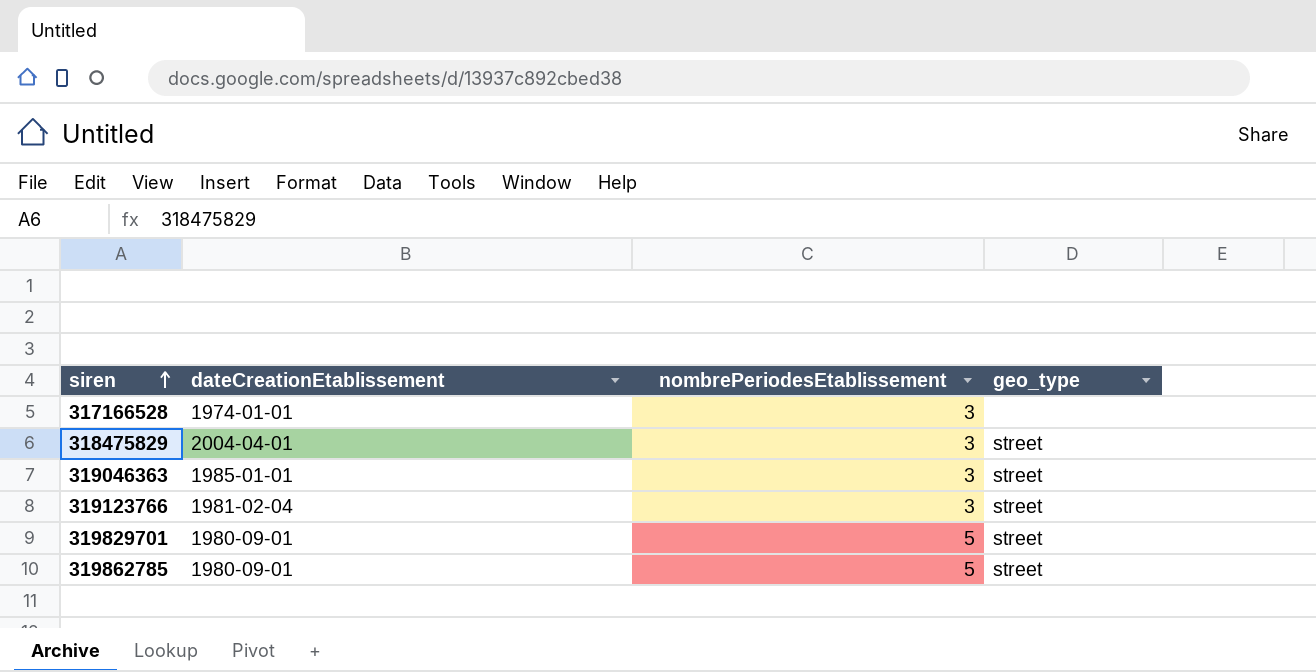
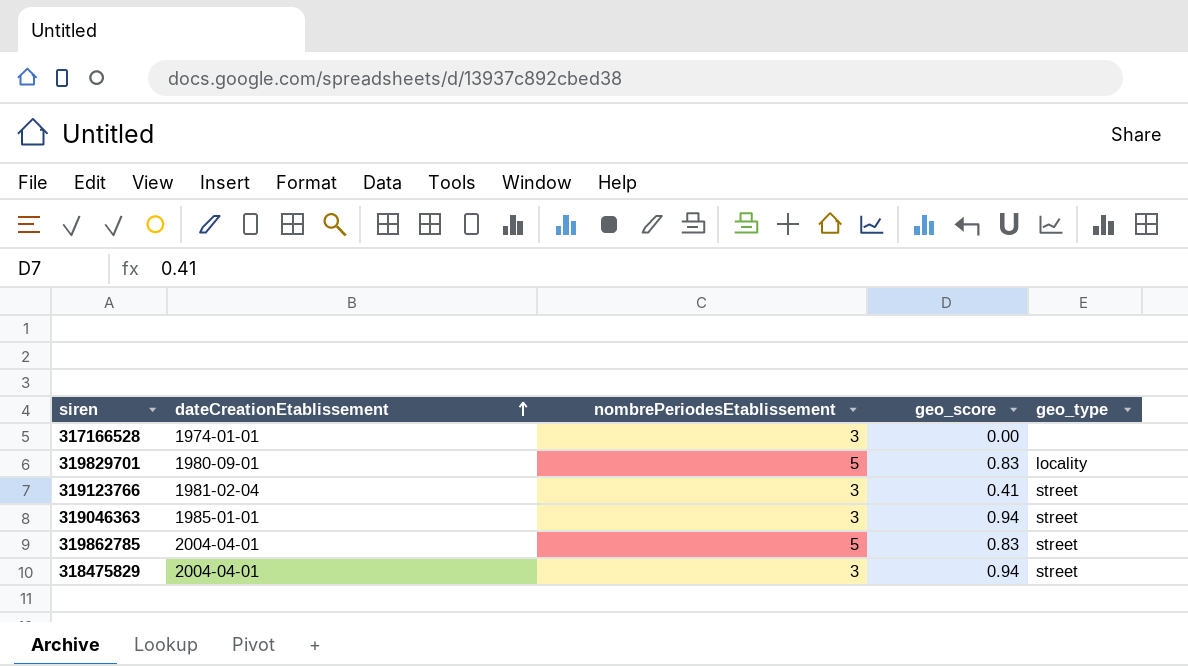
row order: siren ascending -> dateCreationEtablissement ascending
column geo_score | position: none -> 4
319829701 | geo_type: street -> locality
319862785 | dateCreationEtablissement: 1980-09-01 -> 2004-04-01

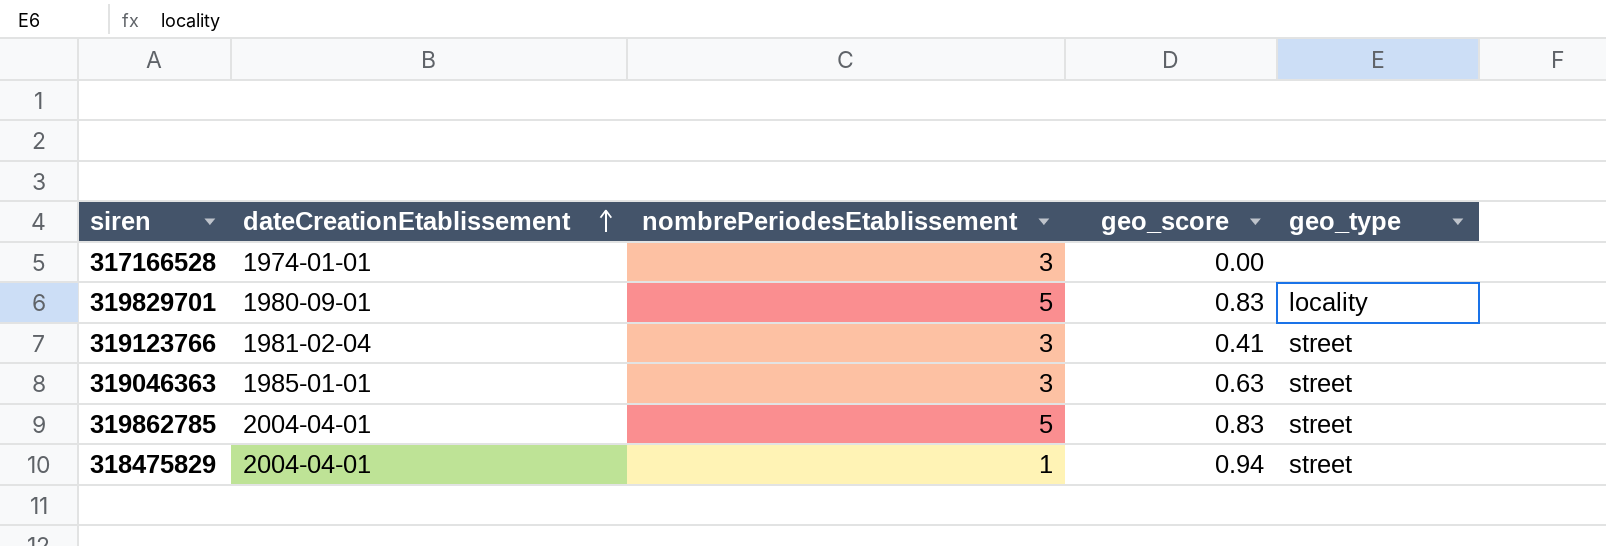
319046363 | geo_score: 0.94 -> 0.63
318475829 | nombrePeriodesEtablissement: 3 -> 1

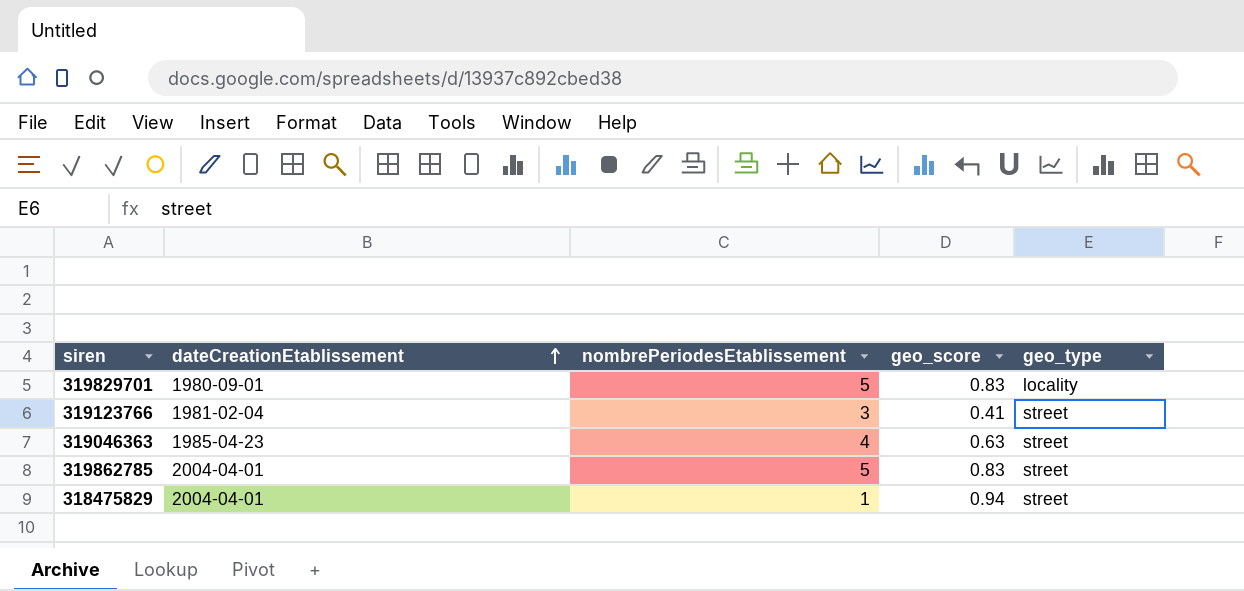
row 317166528: 1974-01-01 | 3 | 0.00 | none -> none
319046363 | dateCreationEtablissement: 1985-01-01 -> 1985-04-23
319046363 | nombrePeriodesEtablissement: 3 -> 4

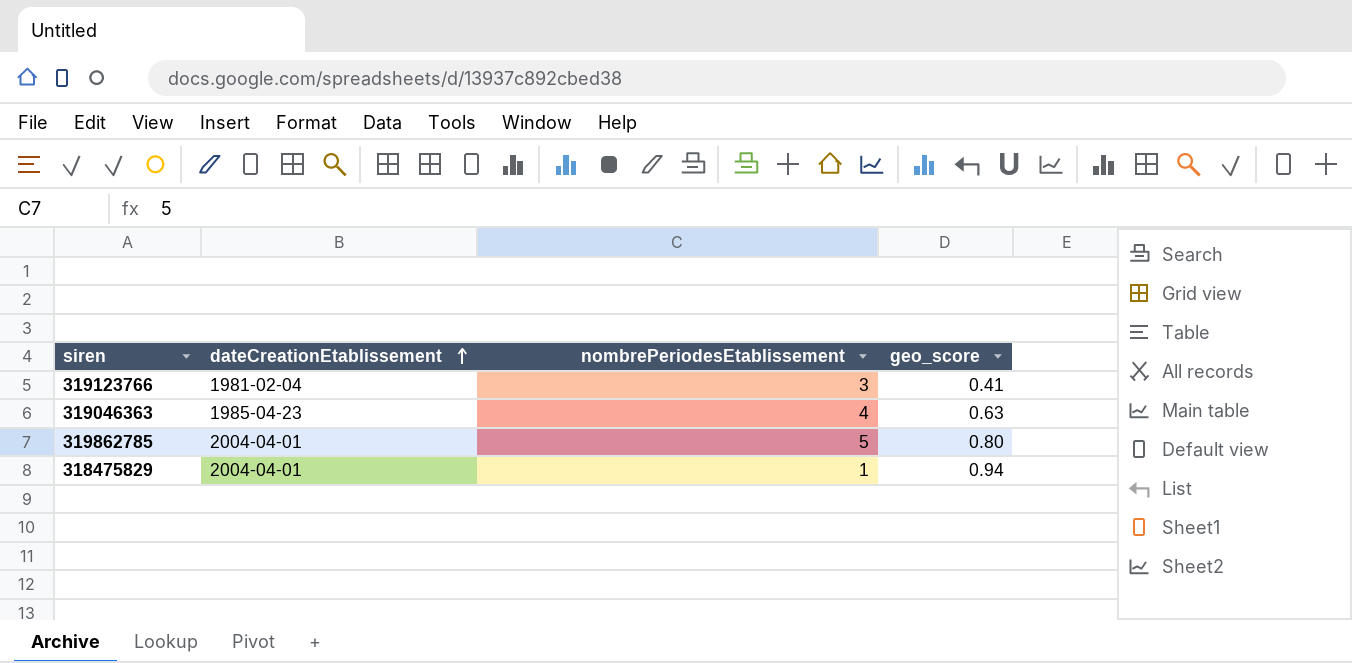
column geo_type | position: 5 -> none
row 319829701: 1980-09-01 | 5 | 0.83 | locality -> none
319862785 | geo_score: 0.83 -> 0.80

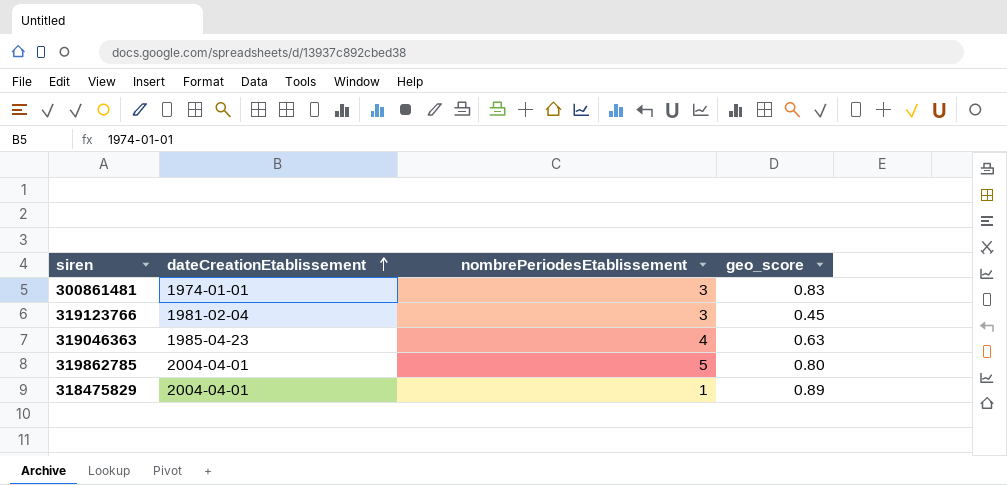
row 300861481: none -> 1974-01-01 | 3 | 0.83
319123766 | geo_score: 0.41 -> 0.45
318475829 | geo_score: 0.94 -> 0.89

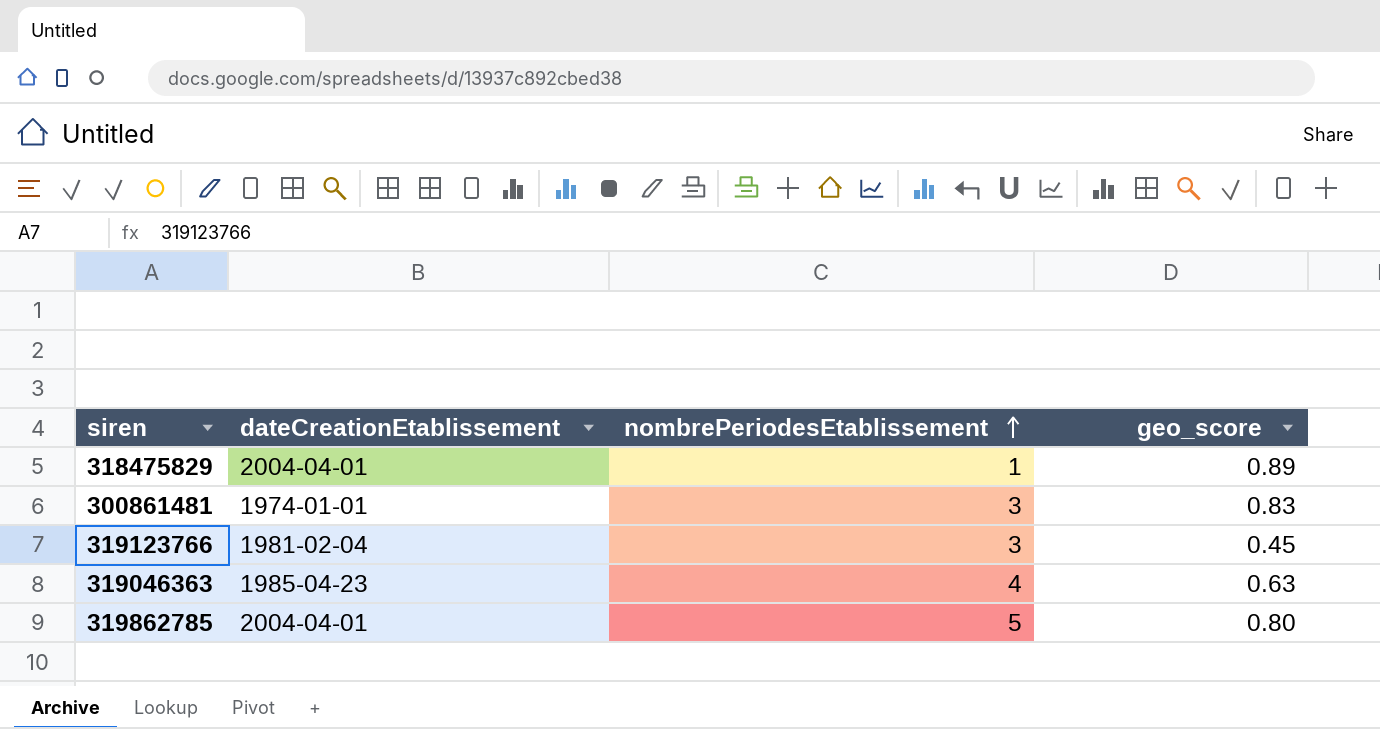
row order: dateCreationEtablissement ascending -> nombrePeriodesEtablissement ascending

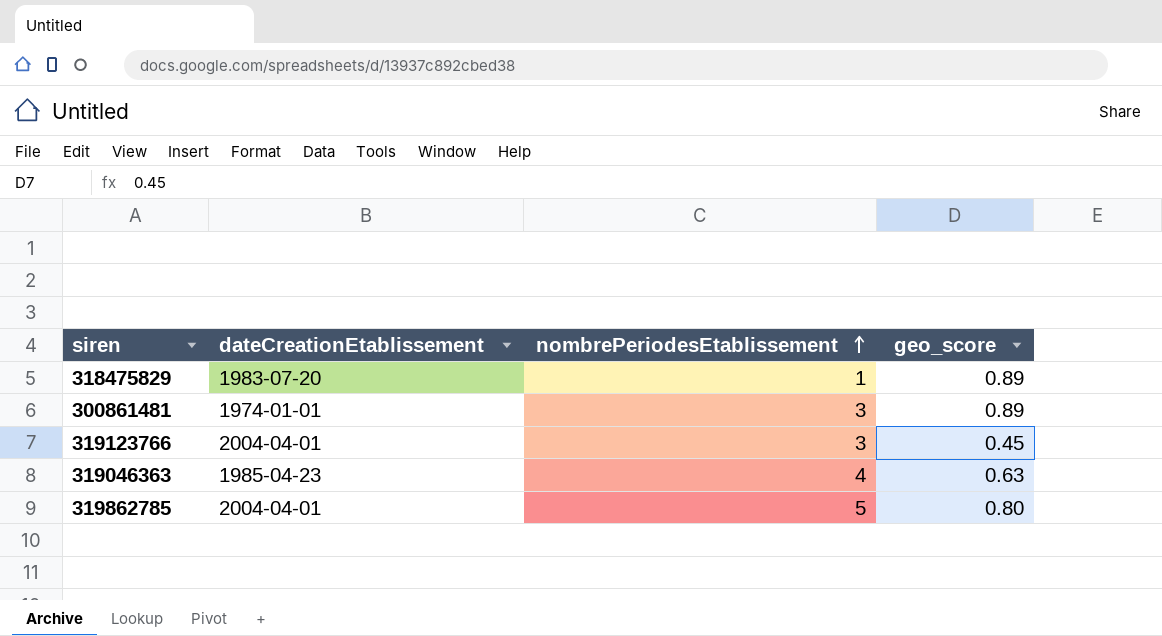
318475829 | dateCreationEtablissement: 2004-04-01 -> 1983-07-20
300861481 | geo_score: 0.83 -> 0.89
319123766 | dateCreationEtablissement: 1981-02-04 -> 2004-04-01

